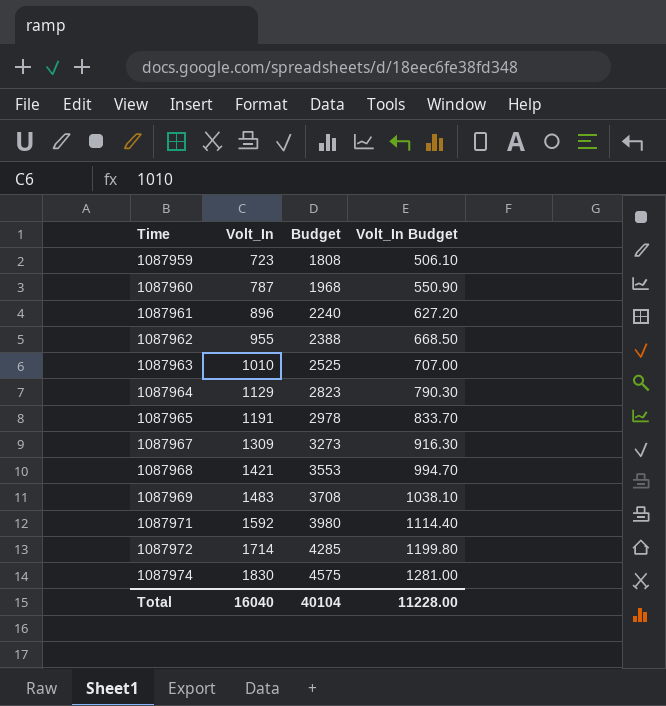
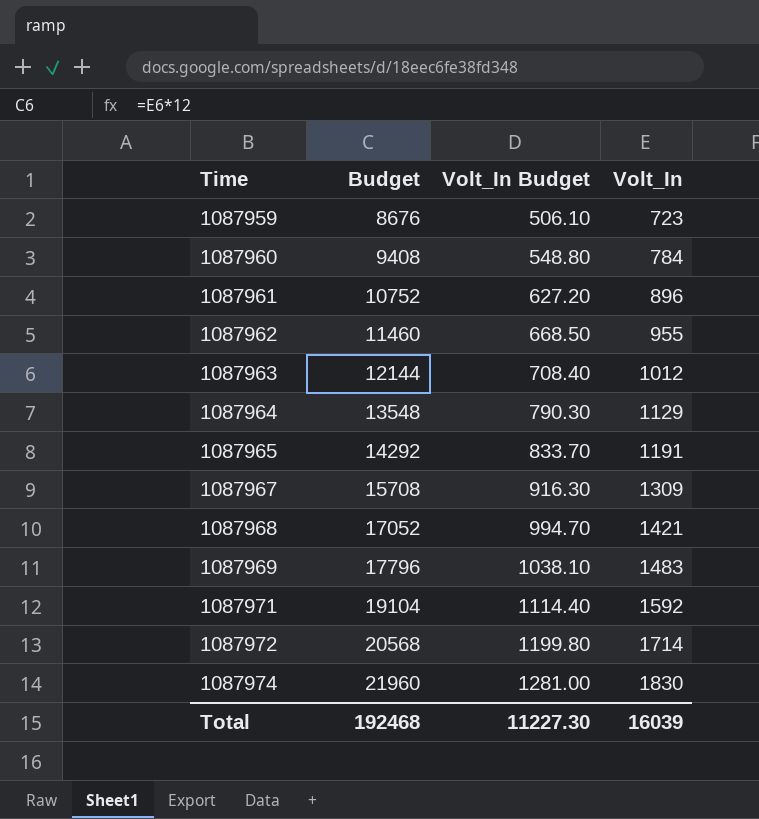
column Budget | formula: [Volt_In] * 2.5 -> [Volt_In] * 12
column Volt_In | position: 2 -> 4
1087960 | Volt_In Budget: 550.90 -> 548.80
1087960 | Volt_In: 787 -> 784
1087963 | Volt_In Budget: 707.00 -> 708.40
1087963 | Volt_In: 1010 -> 1012
Total | Budget: 40104 -> 192468
Total | Volt_In Budget: 11228.00 -> 11227.30
Total | Volt_In: 16040 -> 16039

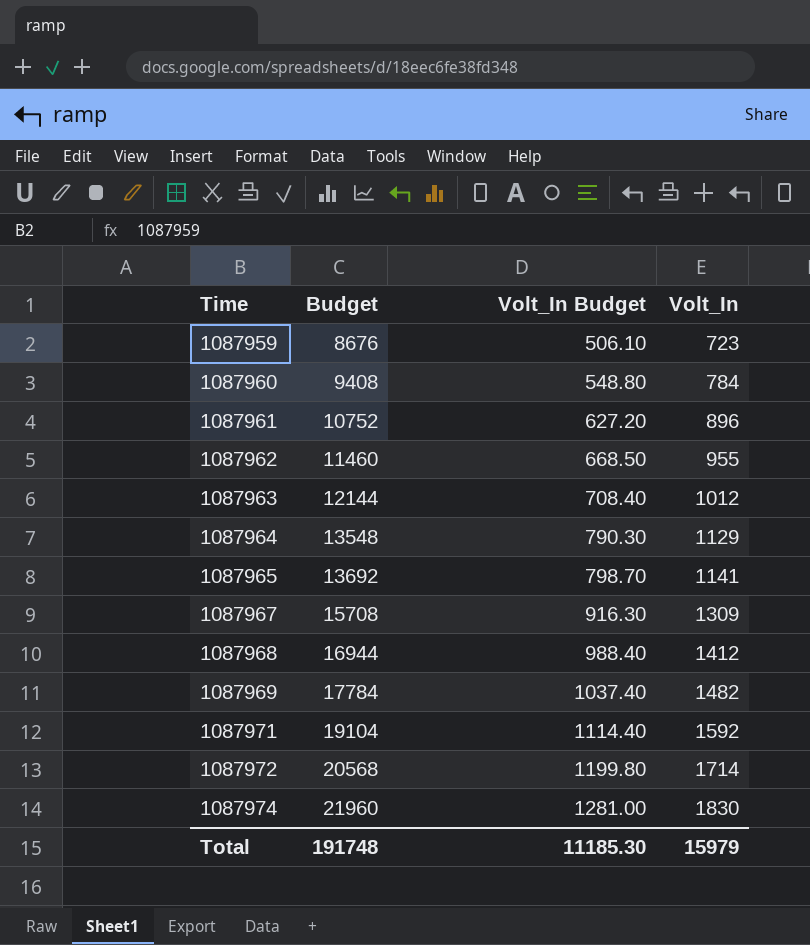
1087965 | Budget: 14292 -> 13692
1087965 | Volt_In Budget: 833.70 -> 798.70
1087965 | Volt_In: 1191 -> 1141
1087968 | Budget: 17052 -> 16944
1087968 | Volt_In Budget: 994.70 -> 988.40
1087968 | Volt_In: 1421 -> 1412
1087969 | Budget: 17796 -> 17784
1087969 | Volt_In Budget: 1038.10 -> 1037.40
1087969 | Volt_In: 1483 -> 1482
Total | Budget: 192468 -> 191748
Total | Volt_In Budget: 11227.30 -> 11185.30
Total | Volt_In: 16039 -> 15979

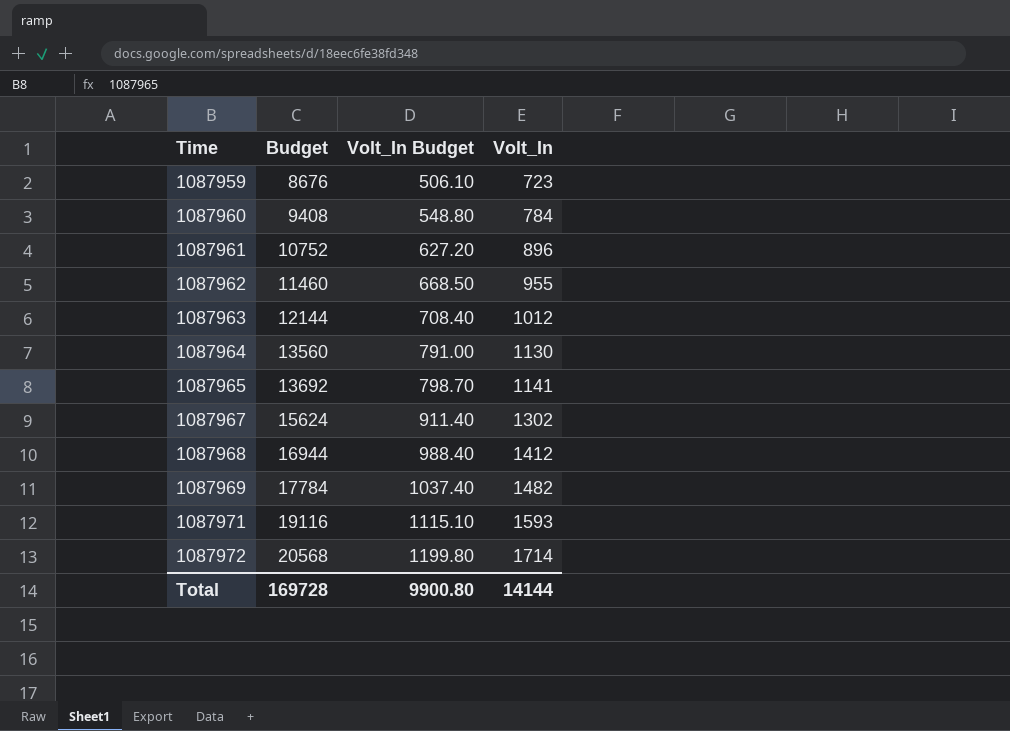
row 1087974: 21960 | 1281.00 | 1830 -> none
1087964 | Budget: 13548 -> 13560
1087964 | Volt_In Budget: 790.30 -> 791.00
1087964 | Volt_In: 1129 -> 1130
1087967 | Budget: 15708 -> 15624
1087967 | Volt_In Budget: 916.30 -> 911.40
1087967 | Volt_In: 1309 -> 1302
1087971 | Budget: 19104 -> 19116
1087971 | Volt_In Budget: 1114.40 -> 1115.10
1087971 | Volt_In: 1592 -> 1593
Total | Budget: 191748 -> 169728
Total | Volt_In Budget: 11185.30 -> 9900.80
Total | Volt_In: 15979 -> 14144

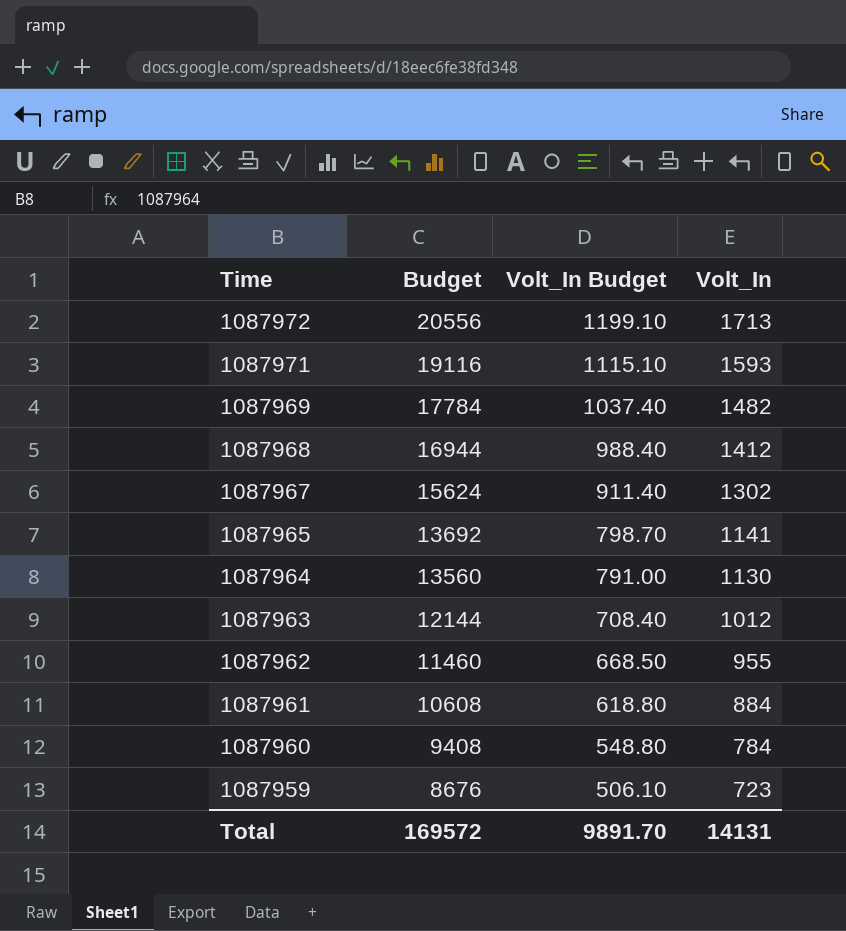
row order: Time ascending -> Time descending
1087972 | Budget: 20568 -> 20556
1087972 | Volt_In Budget: 1199.80 -> 1199.10
1087972 | Volt_In: 1714 -> 1713
1087961 | Budget: 10752 -> 10608
1087961 | Volt_In Budget: 627.20 -> 618.80
1087961 | Volt_In: 896 -> 884
Total | Budget: 169728 -> 169572
Total | Volt_In Budget: 9900.80 -> 9891.70
Total | Volt_In: 14144 -> 14131

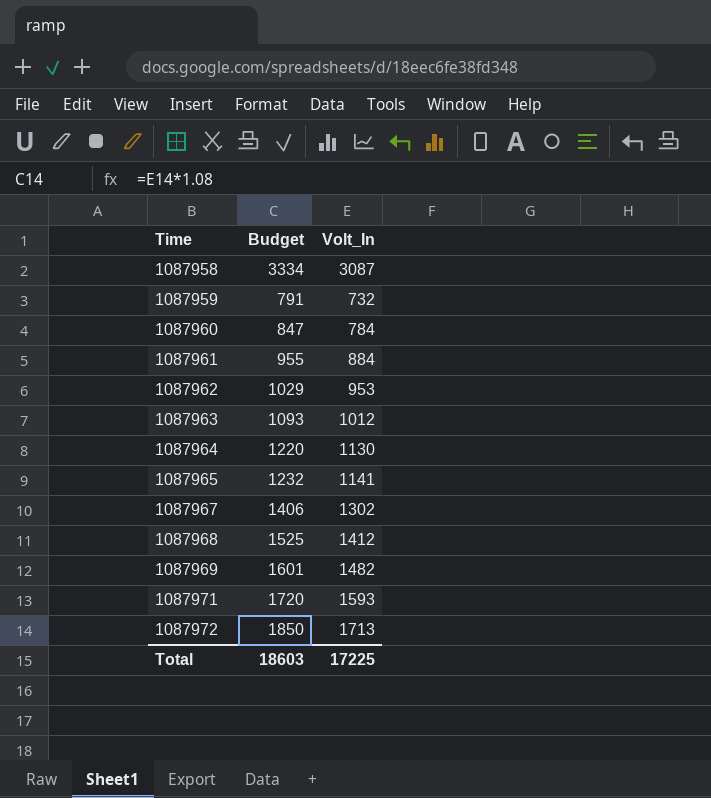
row order: Time descending -> Time ascending
column Volt_In Budget | formula: [Volt_In] * 0.7 -> none
column Budget | formula: [Volt_In] * 12 -> [Volt_In] * 1.08
row 1087958: none -> 3334 | 3087
1087959 | Volt_In: 723 -> 732
1087962 | Volt_In: 955 -> 953
Total | Budget: 169572 -> 18603
Total | Volt_In: 14131 -> 17225

